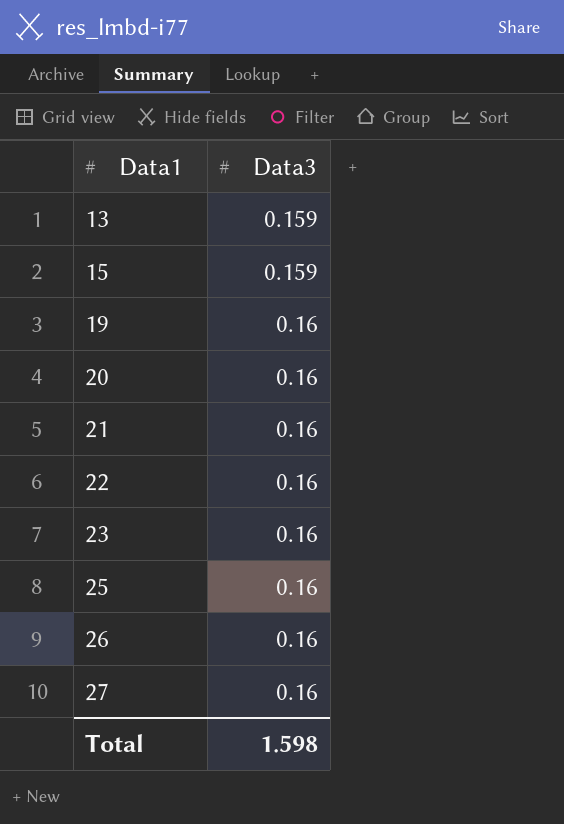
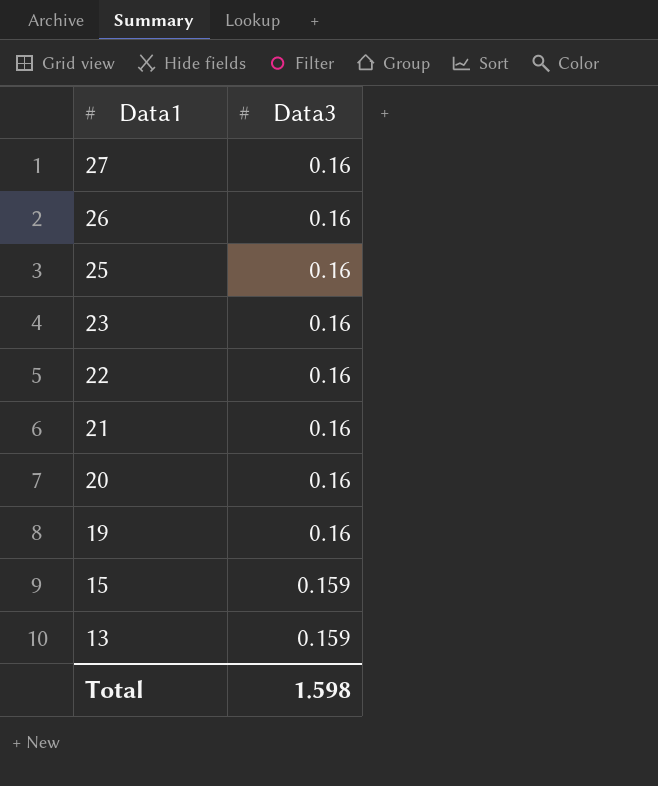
row order: Data1 ascending -> Data1 descending

